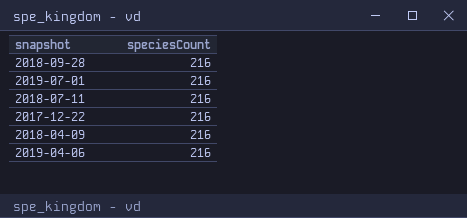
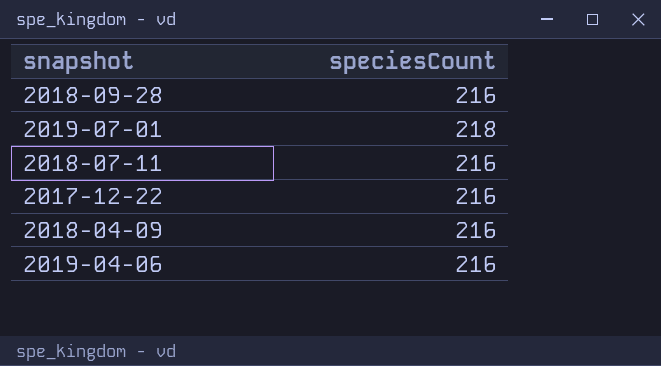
2019-07-01 | speciesCount: 216 -> 218

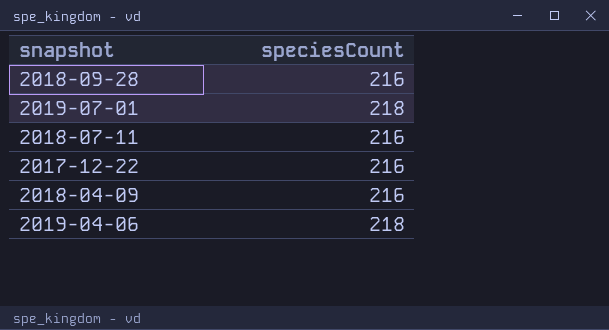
2019-04-06 | speciesCount: 216 -> 218

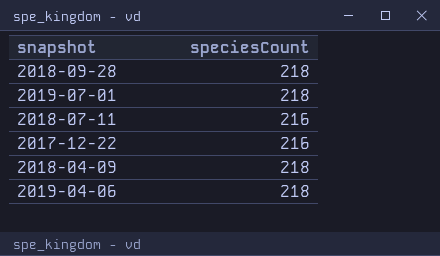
2018-09-28 | speciesCount: 216 -> 218
2018-04-09 | speciesCount: 216 -> 218

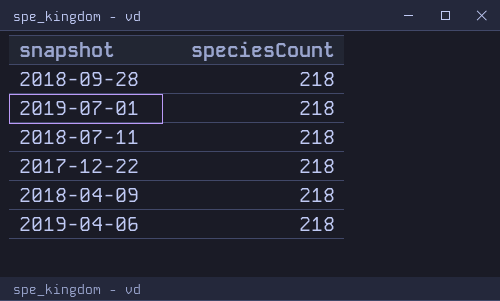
2018-07-11 | speciesCount: 216 -> 218
2017-12-22 | speciesCount: 216 -> 218

